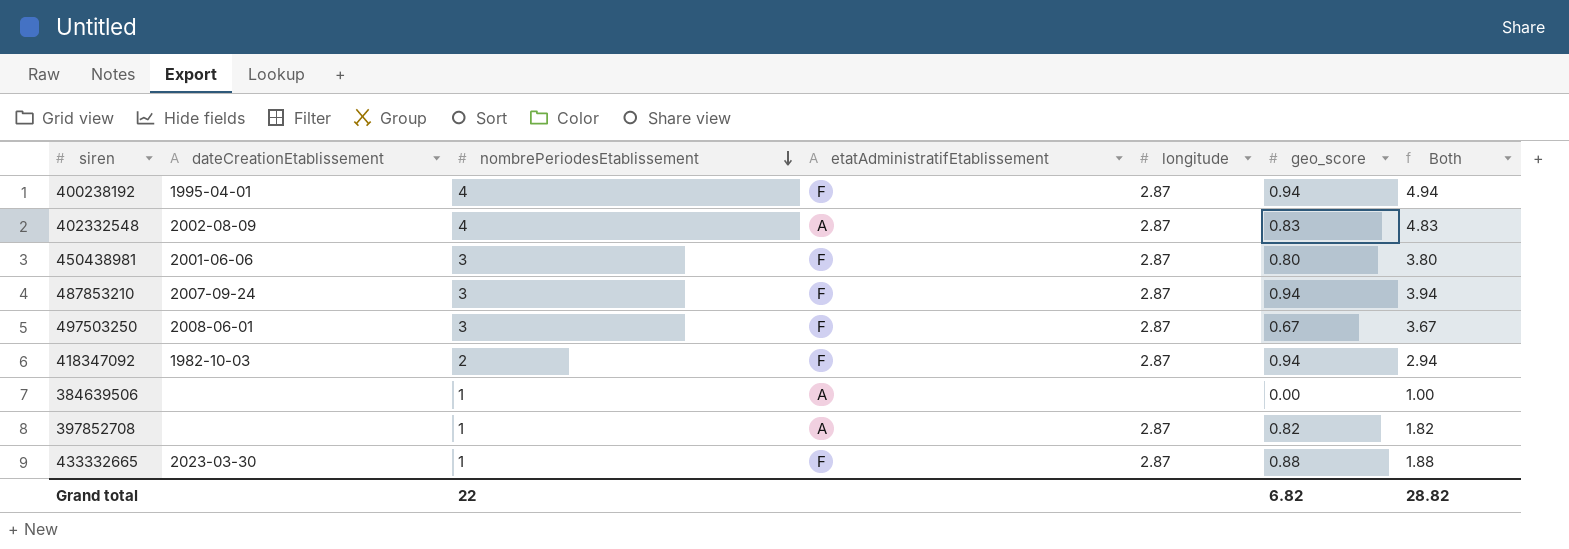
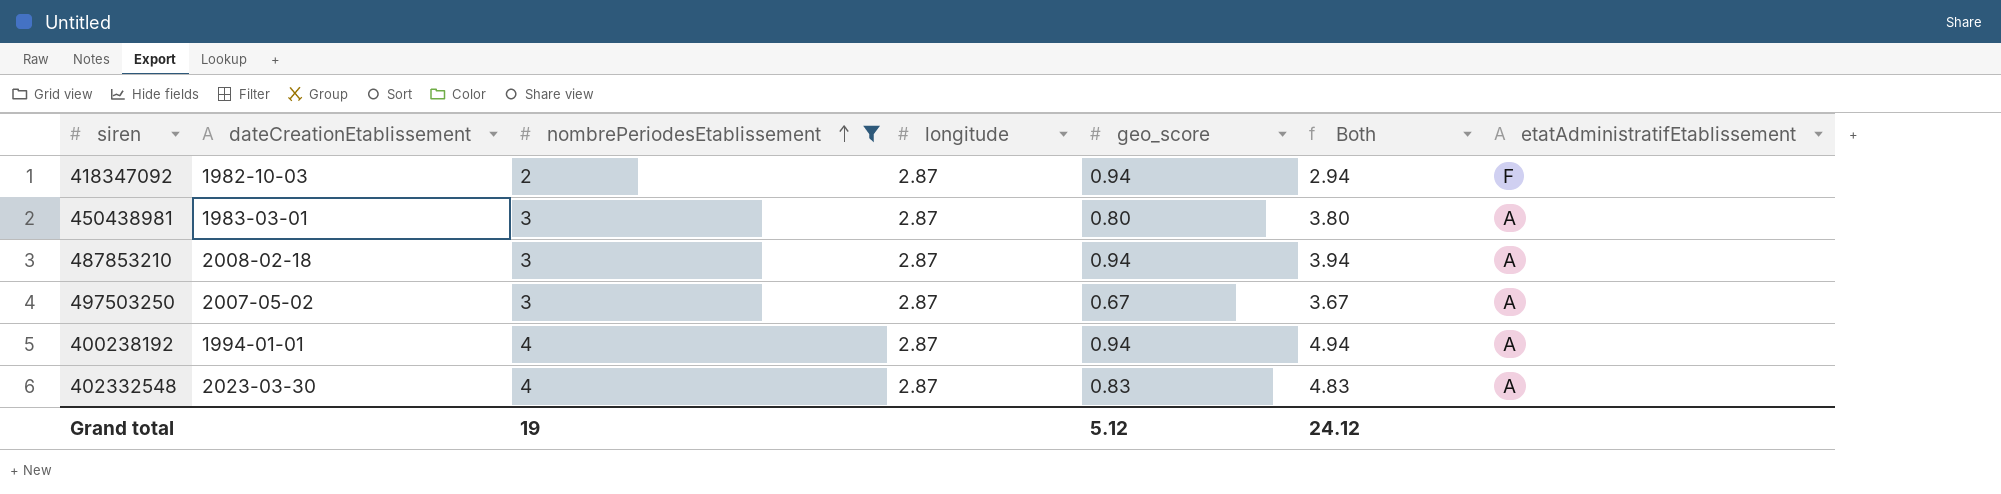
filter: none -> nombrePeriodesEtablissement != 1
row order: nombrePeriodesEtablissement descending -> nombrePeriodesEtablissement ascending
column etatAdministratifEtablissement | position: 4 -> 7
450438981 | dateCreationEtablissement: 2001-06-06 -> 1983-03-01
450438981 | etatAdministratifEtablissement: F -> A
487853210 | dateCreationEtablissement: 2007-09-24 -> 2008-02-18
487853210 | etatAdministratifEtablissement: F -> A
497503250 | dateCreationEtablissement: 2008-06-01 -> 2007-05-02
497503250 | etatAdministratifEtablissement: F -> A
400238192 | dateCreationEtablissement: 1995-04-01 -> 1994-01-01
400238192 | etatAdministratifEtablissement: F -> A
402332548 | dateCreationEtablissement: 2002-08-09 -> 2023-03-30
Grand total | nombrePeriodesEtablissement: 22 -> 19
Grand total | geo_score: 6.82 -> 5.12
Grand total | Both: 28.82 -> 24.12

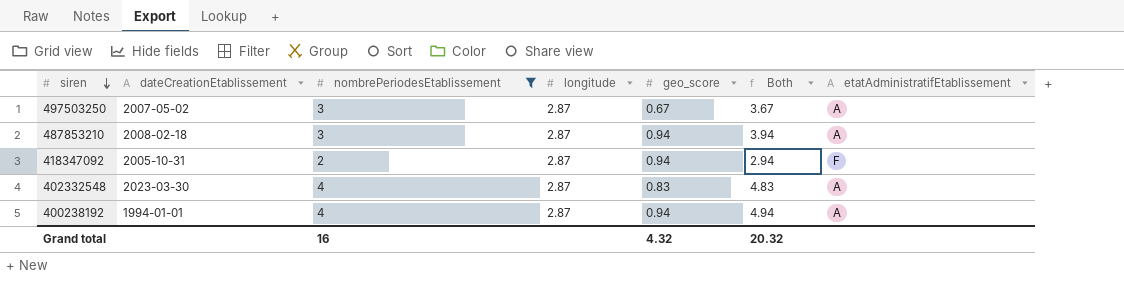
row order: nombrePeriodesEtablissement ascending -> siren descending
row 450438981: 1983-03-01 | 3 | 2.87 | 0.80 | 3.80 | A -> none
418347092 | dateCreationEtablissement: 1982-10-03 -> 2005-10-31
Grand total | nombrePeriodesEtablissement: 19 -> 16
Grand total | geo_score: 5.12 -> 4.32
Grand total | Both: 24.12 -> 20.32

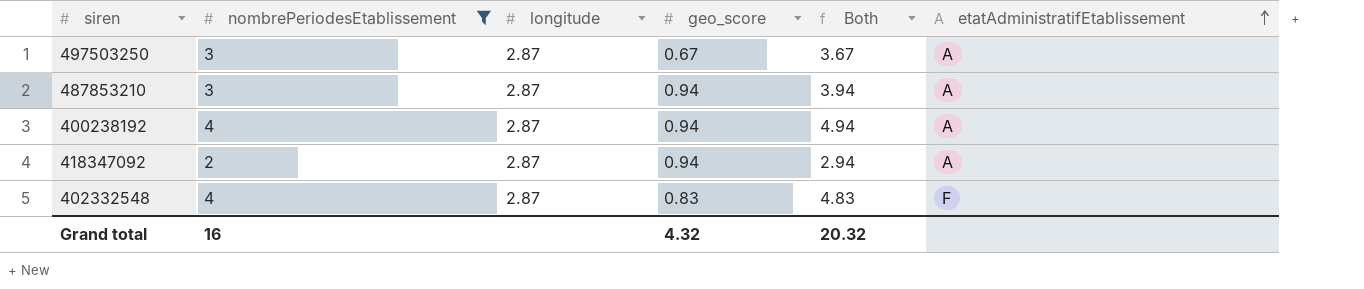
row order: siren descending -> etatAdministratifEtablissement ascending
column dateCreationEtablissement | position: 2 -> none
418347092 | etatAdministratifEtablissement: F -> A
402332548 | etatAdministratifEtablissement: A -> F

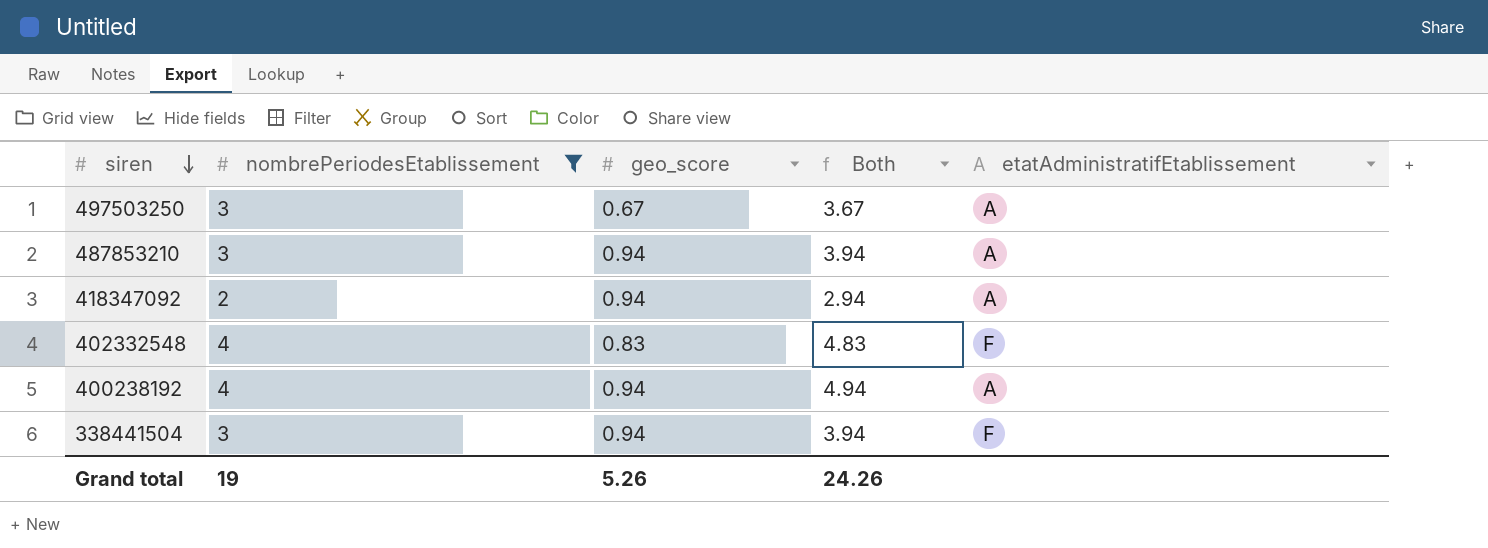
row order: etatAdministratifEtablissement ascending -> siren descending
column longitude | position: 3 -> none
row 338441504: none -> 3 | 0.94 | 3.94 | F
Grand total | nombrePeriodesEtablissement: 16 -> 19
Grand total | geo_score: 4.32 -> 5.26
Grand total | Both: 20.32 -> 24.26

